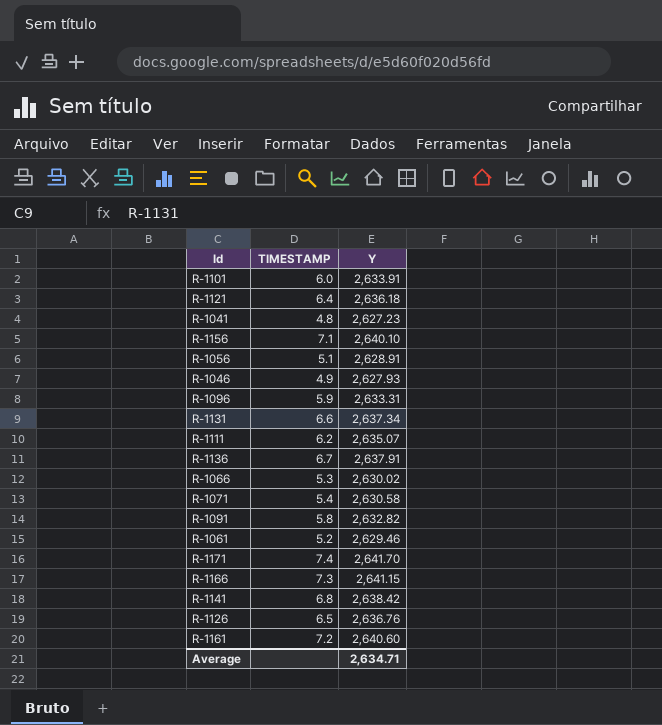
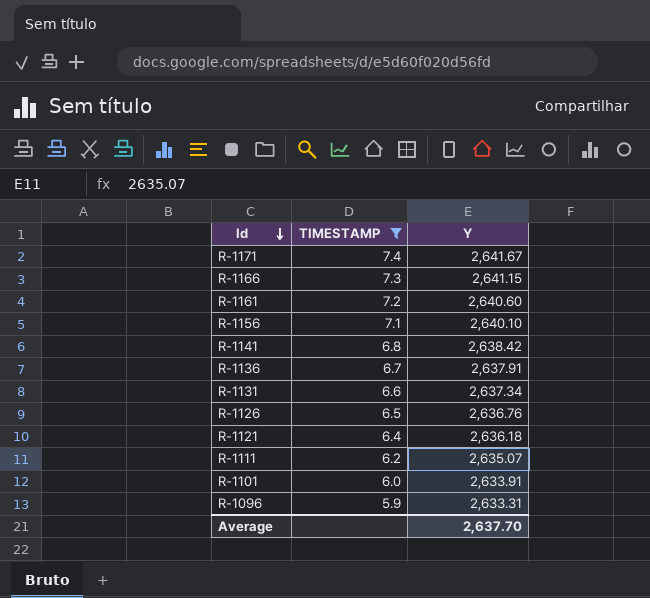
filter: none -> TIMESTAMP >= 5.9
row order: none -> Id descending
R-1171 | Y: 2,641.70 -> 2,641.67
Average | Y: 2,634.71 -> 2,637.70

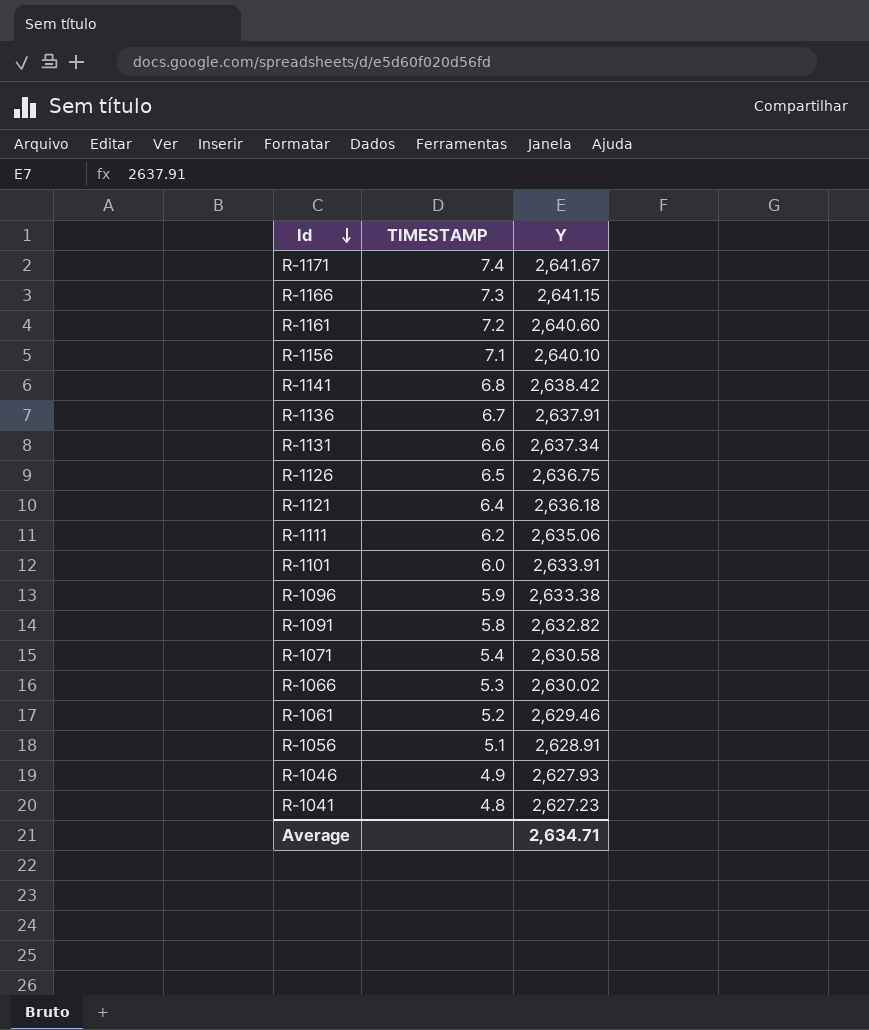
filter: TIMESTAMP >= 5.9 -> none
R-1126 | Y: 2,636.76 -> 2,636.75
R-1111 | Y: 2,635.07 -> 2,635.06
R-1096 | Y: 2,633.31 -> 2,633.38
Average | Y: 2,637.70 -> 2,634.71

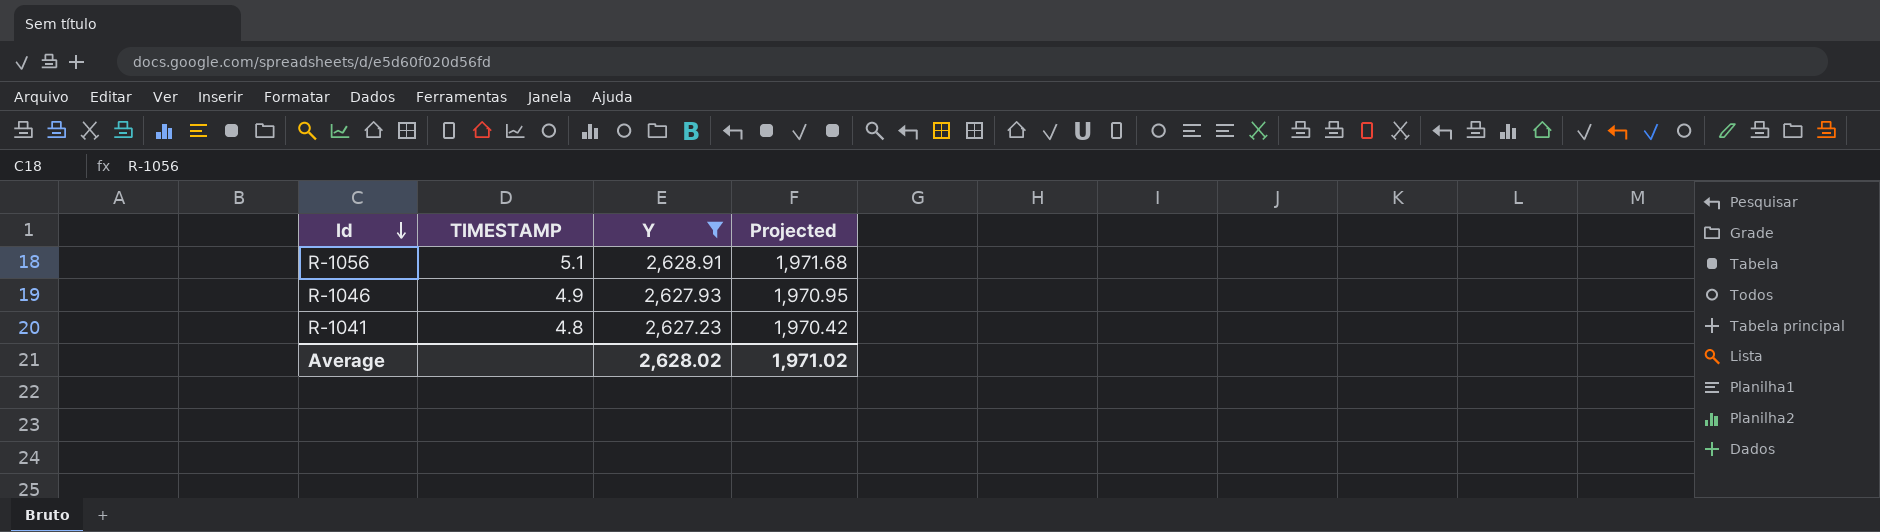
filter: none -> Y <= 2,628.91
column Projected | formula: none -> [Y] * 0.75
Average | Y: 2,634.71 -> 2,628.02

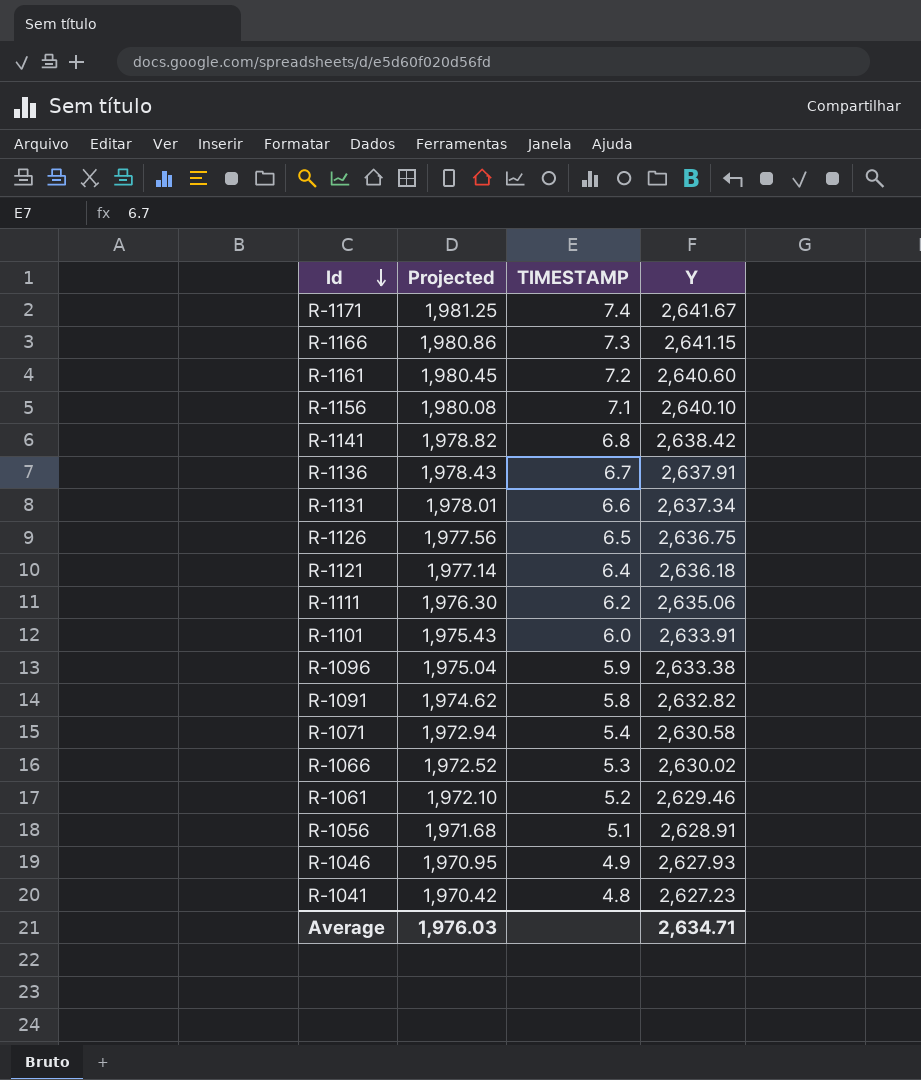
filter: Y <= 2,628.91 -> none
column Projected | position: 4 -> 2
Average | Projected: 1,971.02 -> 1,976.03
Average | Y: 2,628.02 -> 2,634.71

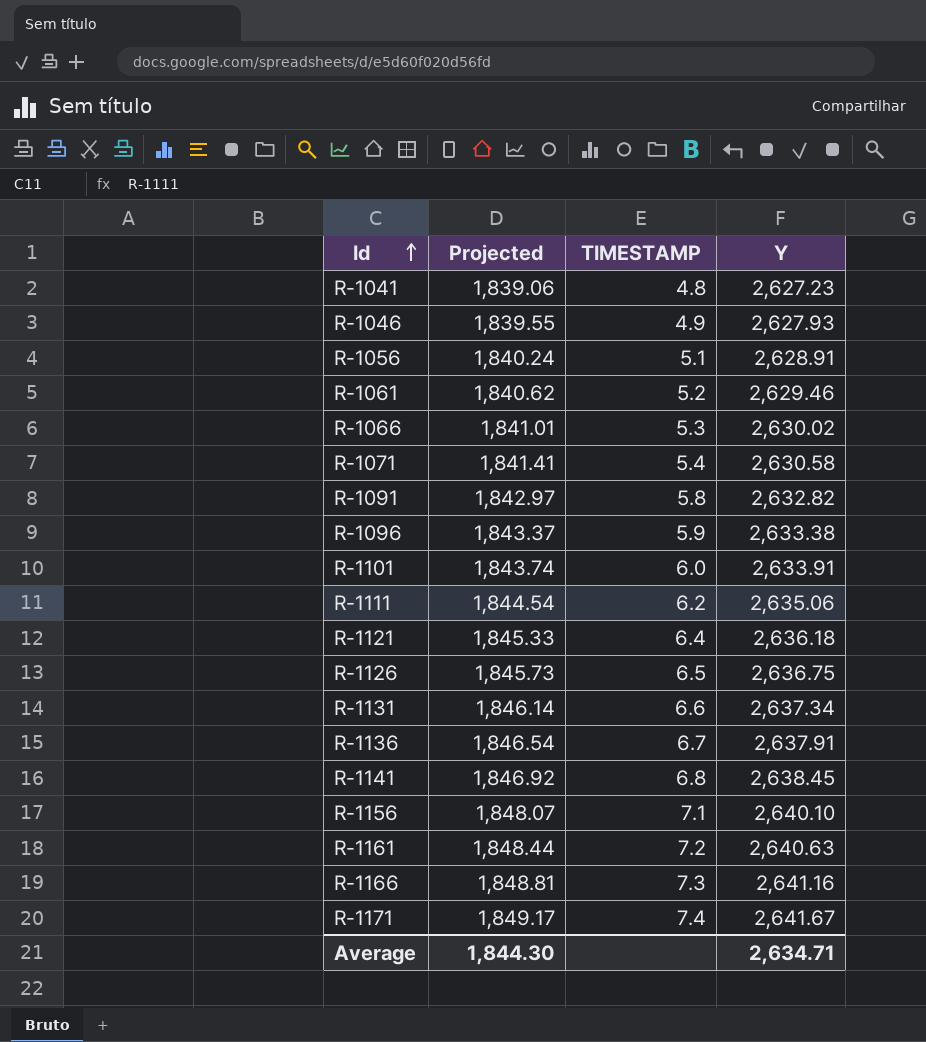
row order: Id descending -> Id ascending
column Projected | formula: [Y] * 0.75 -> [Y] * 0.7
R-1141 | Y: 2,638.42 -> 2,638.45
R-1161 | Y: 2,640.60 -> 2,640.63
R-1166 | Y: 2,641.15 -> 2,641.16
Average | Projected: 1,976.03 -> 1,844.30

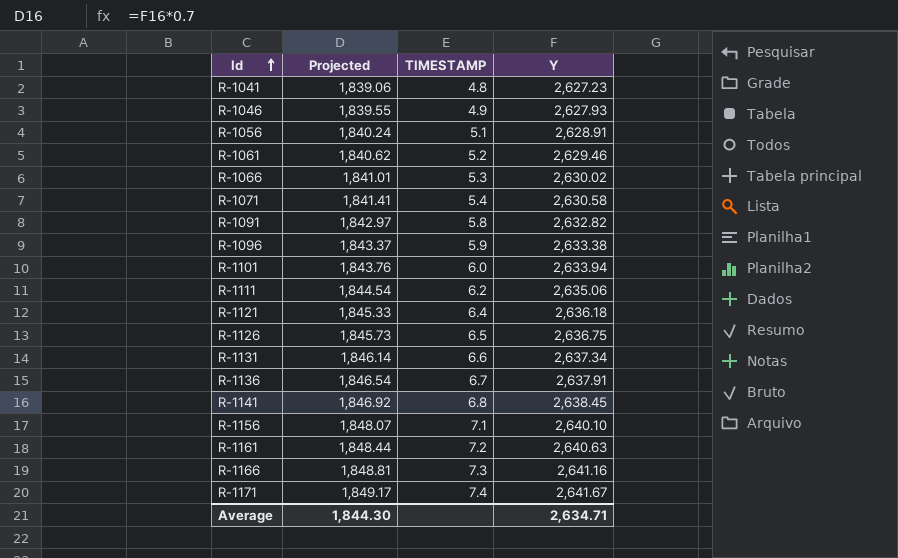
R-1101 | Projected: 1,843.74 -> 1,843.76
R-1101 | Y: 2,633.91 -> 2,633.94

